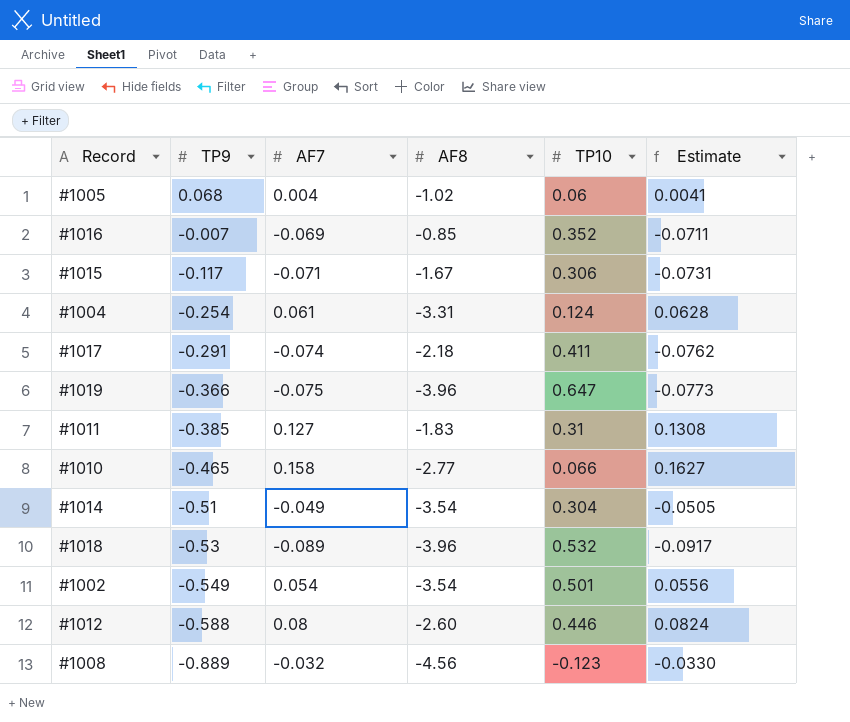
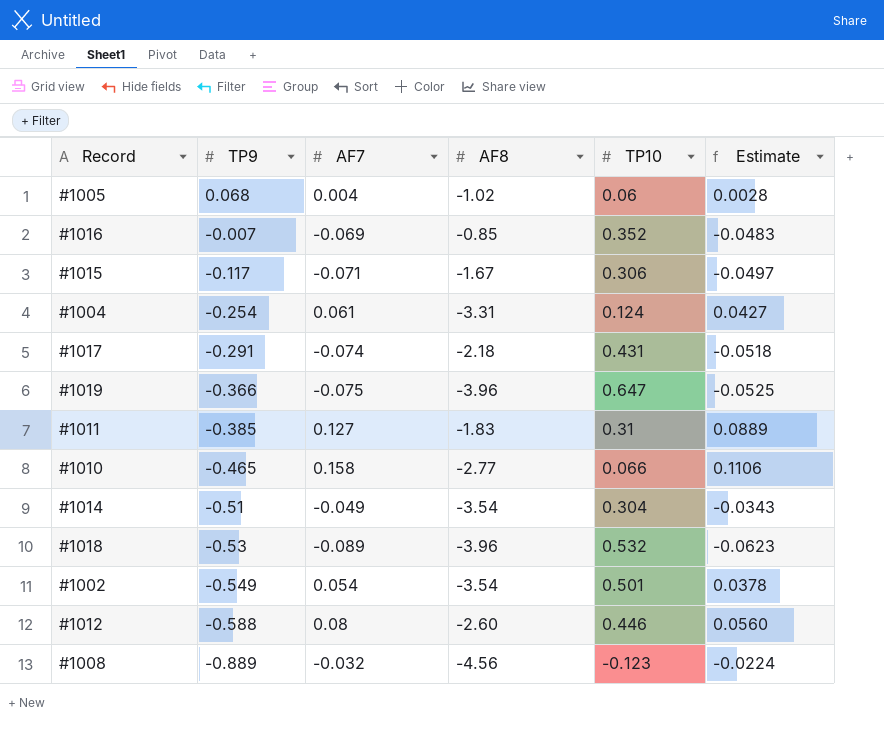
column Estimate | formula: [AF7] * 1.03 -> [AF7] * 0.7
#1017 | TP10: 0.411 -> 0.431

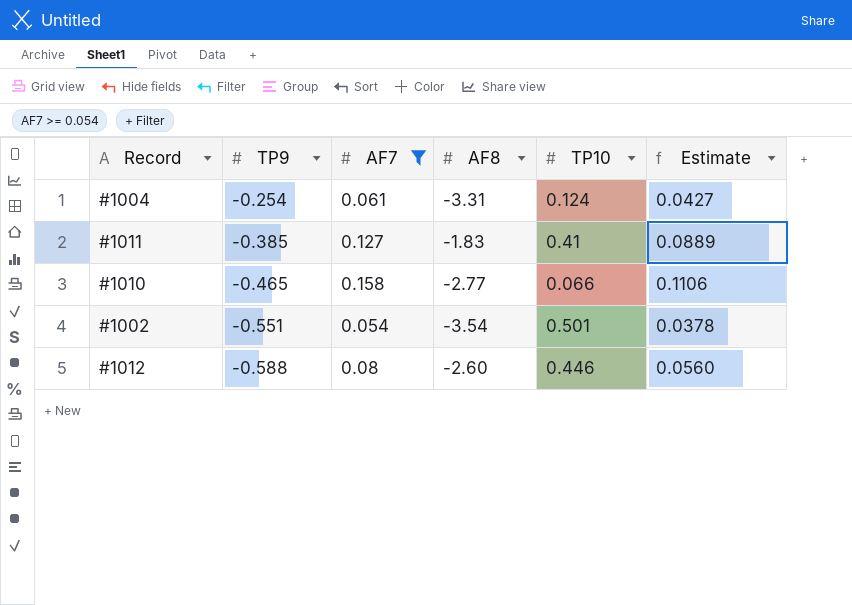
filter: none -> AF7 >= 0.054
#1011 | TP10: 0.31 -> 0.41
#1002 | TP9: -0.549 -> -0.551

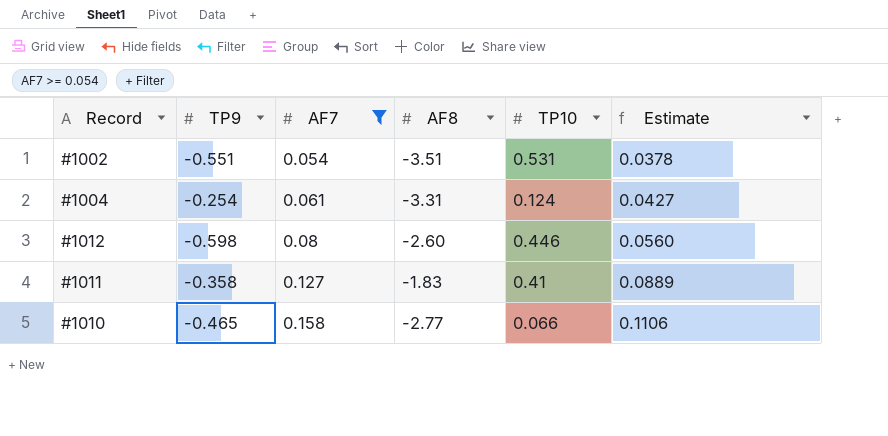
row order: TP9 descending -> AF7 ascending
#1002 | AF8: -3.54 -> -3.51
#1002 | TP10: 0.501 -> 0.531
#1012 | TP9: -0.588 -> -0.598
#1011 | TP9: -0.385 -> -0.358

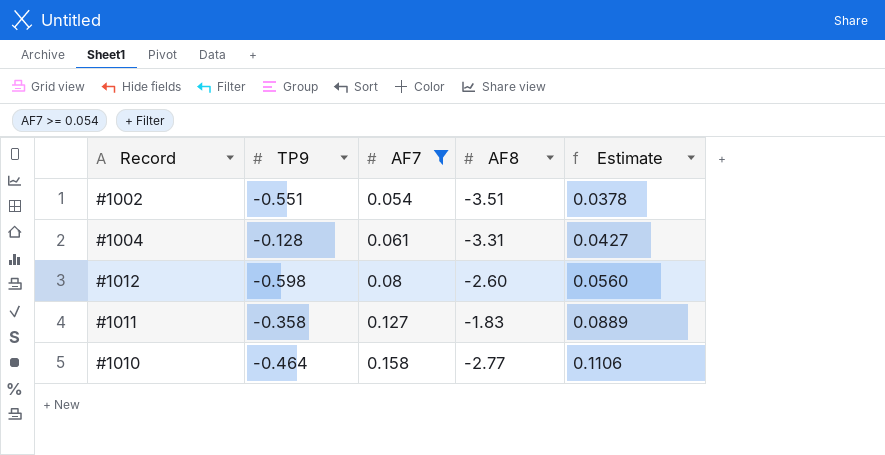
column TP10 | position: 5 -> none
#1004 | TP9: -0.254 -> -0.128
#1010 | TP9: -0.465 -> -0.464

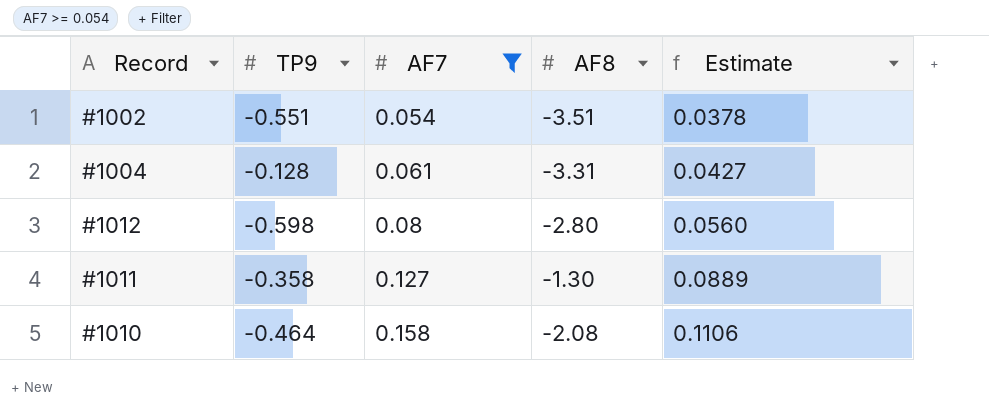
#1012 | AF8: -2.60 -> -2.80
#1011 | AF8: -1.83 -> -1.30
#1010 | AF8: -2.77 -> -2.08

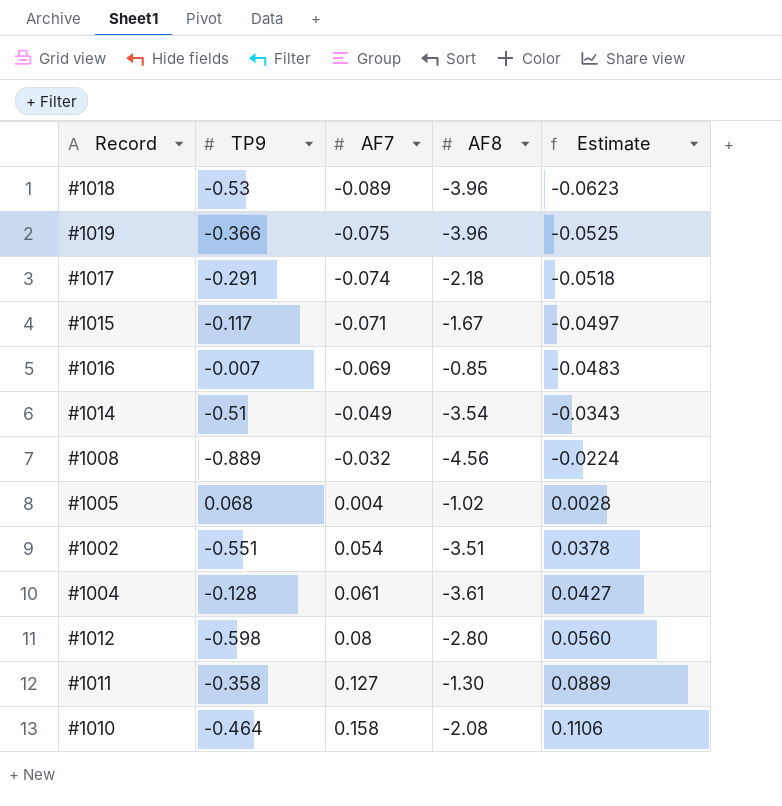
filter: AF7 >= 0.054 -> none
#1004 | AF8: -3.31 -> -3.61

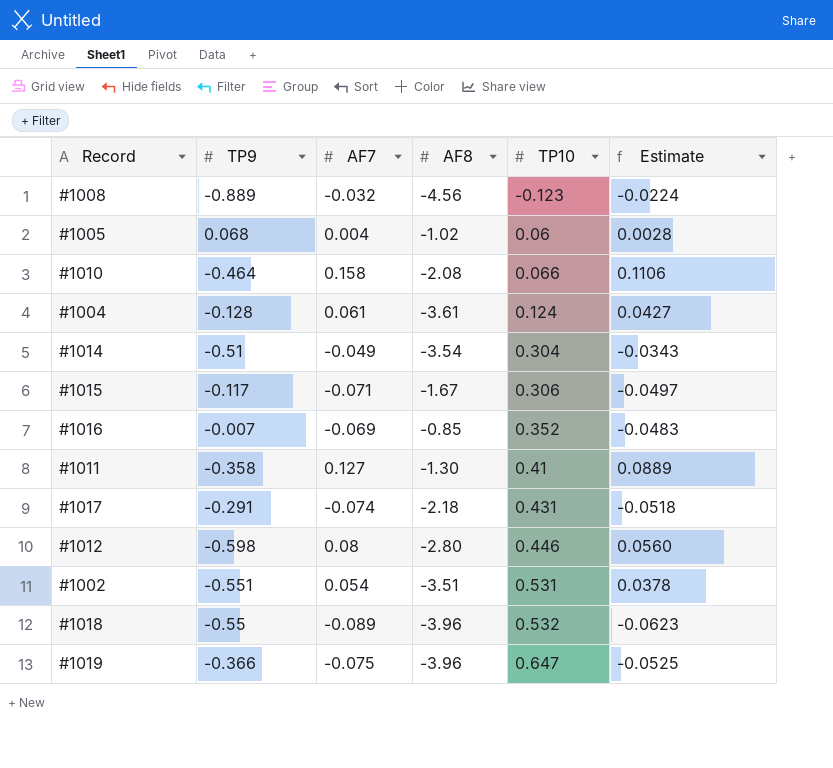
row order: AF7 ascending -> TP10 ascending
column TP10 | position: none -> 5
#1018 | TP9: -0.53 -> -0.55

